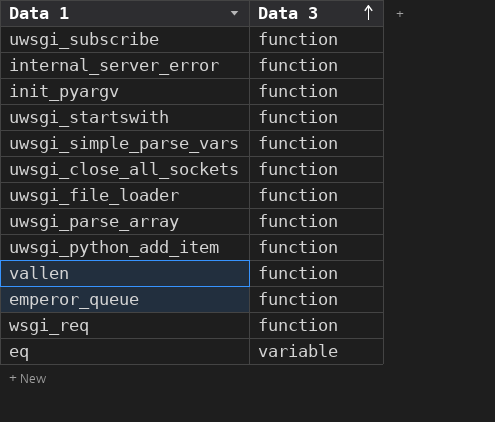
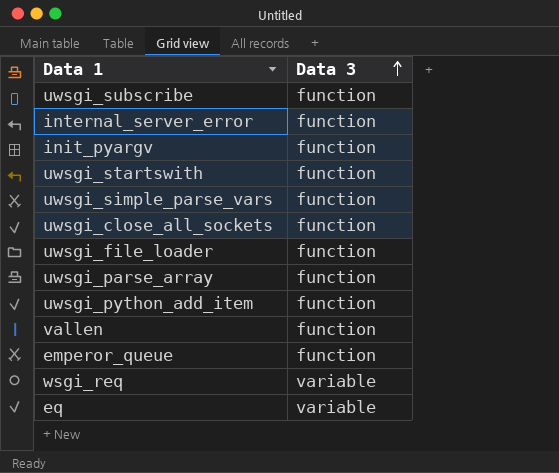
wsgi_req | Data 3: function -> variable

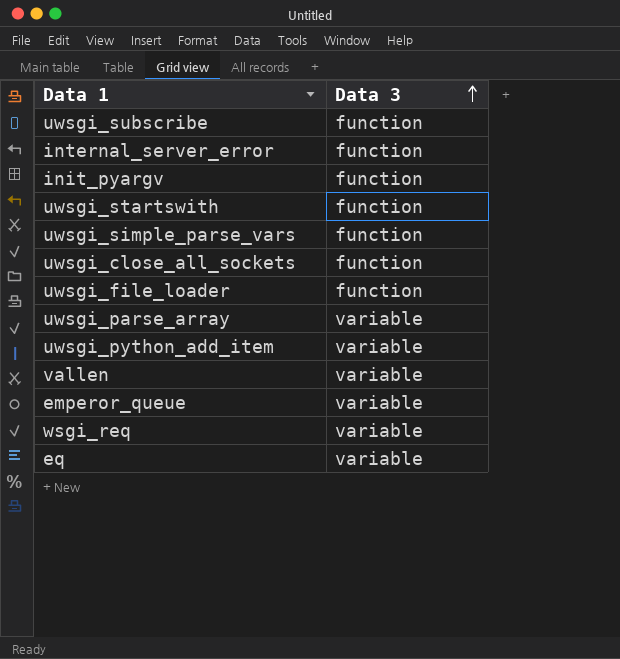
uwsgi_parse_array | Data 3: function -> variable
uwsgi_python_add_item | Data 3: function -> variable
vallen | Data 3: function -> variable
emperor_queue | Data 3: function -> variable

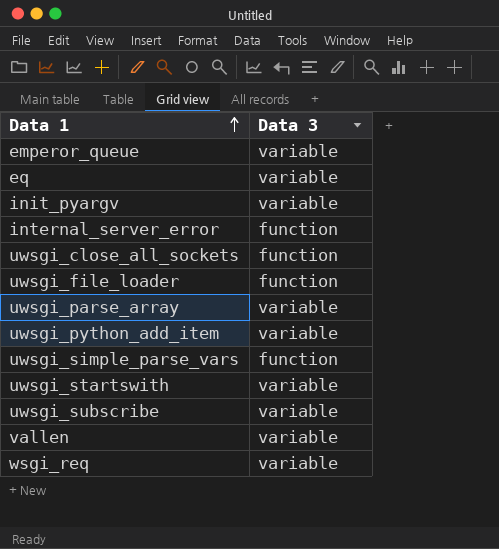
row order: Data 3 ascending -> Data 1 ascending
init_pyargv | Data 3: function -> variable
uwsgi_startswith | Data 3: function -> variable
uwsgi_subscribe | Data 3: function -> variable

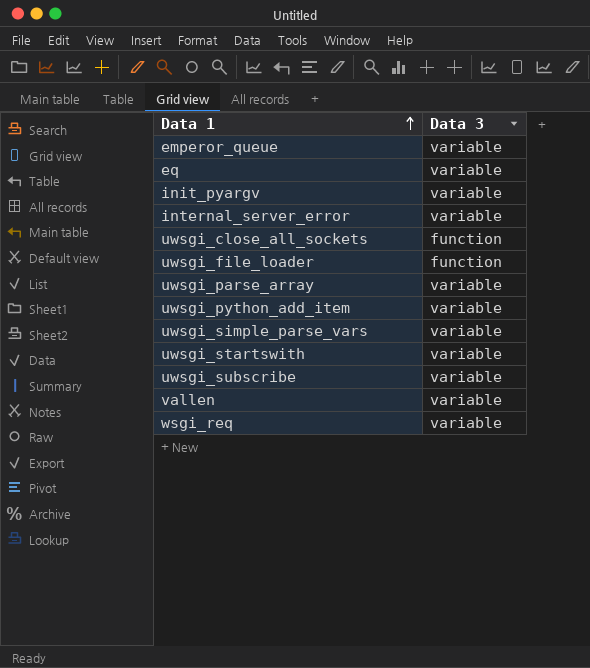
internal_server_error | Data 3: function -> variable
uwsgi_simple_parse_vars | Data 3: function -> variable

